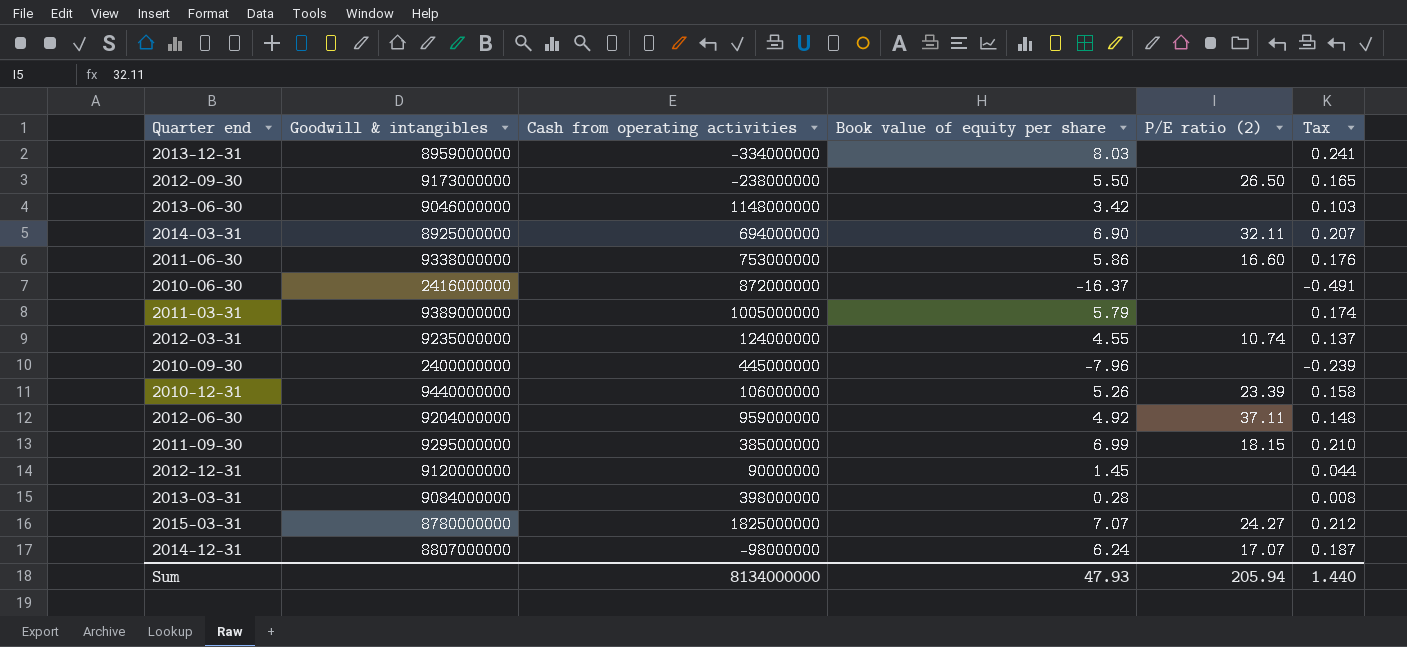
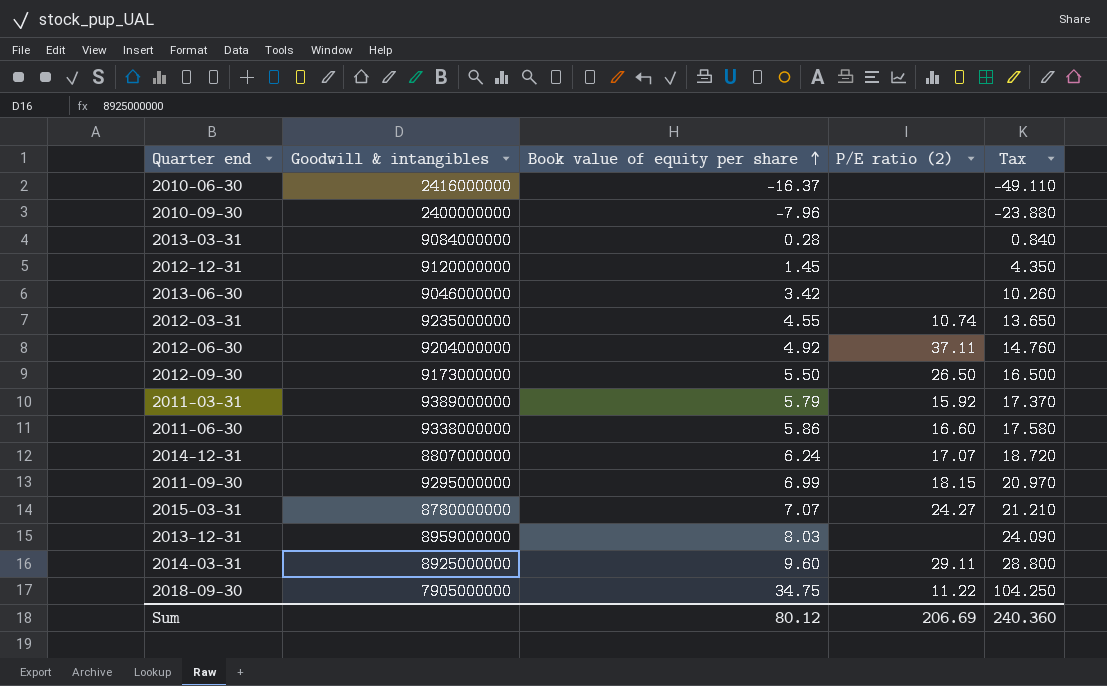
row order: none -> Book value of equity per share ascending
column Cash from operating activities | position: 3 -> none
column Tax | formula: [Book value of equity per share] * 0.03 -> [Book value of equity per share] * 3
row 2010-12-31: 9440000000 | 106000000 | 5.26 | 23.39 | 0.158 -> none
2011-03-31 | P/E ratio (2): none -> 15.92
2014-03-31 | Book value of equity per share: 6.90 -> 9.60
2014-03-31 | P/E ratio (2): 32.11 -> 29.11
row 2018-09-30: none -> 7905000000 | 34.75 | 11.22 | 104.250
Sum | Book value of equity per share: 47.93 -> 80.12
Sum | P/E ratio (2): 205.94 -> 206.69
Sum | Tax: 1.440 -> 240.360

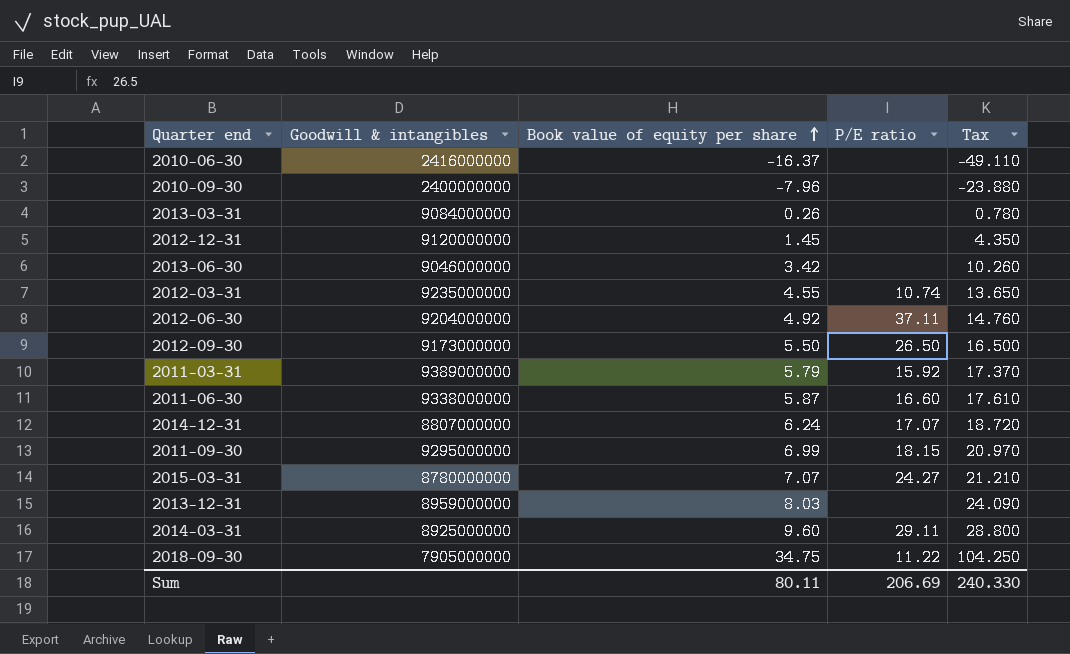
column name: P/E ratio (2) -> P/E ratio
2013-03-31 | Book value of equity per share: 0.28 -> 0.26
2013-03-31 | Tax: 0.840 -> 0.780
2011-06-30 | Book value of equity per share: 5.86 -> 5.87
2011-06-30 | Tax: 17.580 -> 17.610
Sum | Book value of equity per share: 80.12 -> 80.11
Sum | Tax: 240.360 -> 240.330

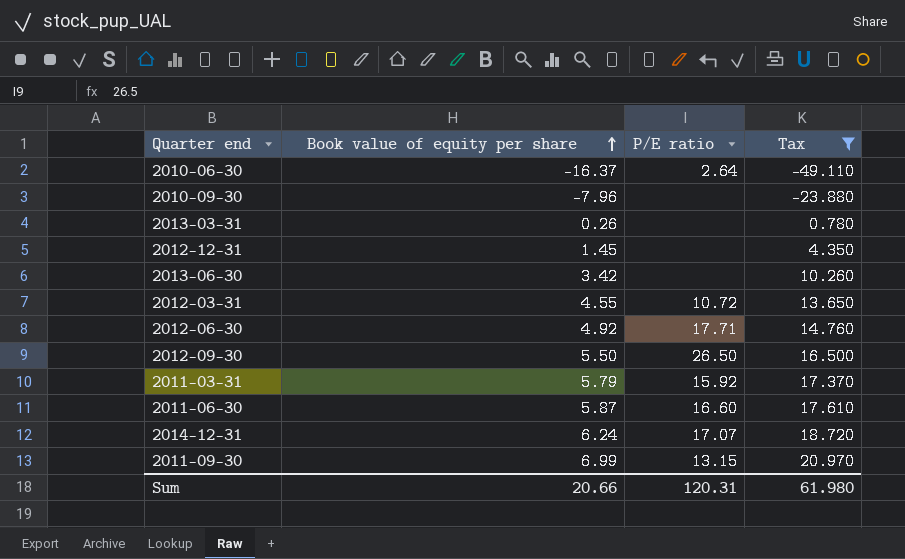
filter: none -> Tax <= 20.970
column Goodwill & intangibles | position: 2 -> none
2010-06-30 | P/E ratio: none -> 2.64
2012-03-31 | P/E ratio: 10.74 -> 10.72
2012-06-30 | P/E ratio: 37.11 -> 17.71
2011-09-30 | P/E ratio: 18.15 -> 13.15
Sum | Book value of equity per share: 80.11 -> 20.66
Sum | P/E ratio: 206.69 -> 120.31
Sum | Tax: 240.330 -> 61.980

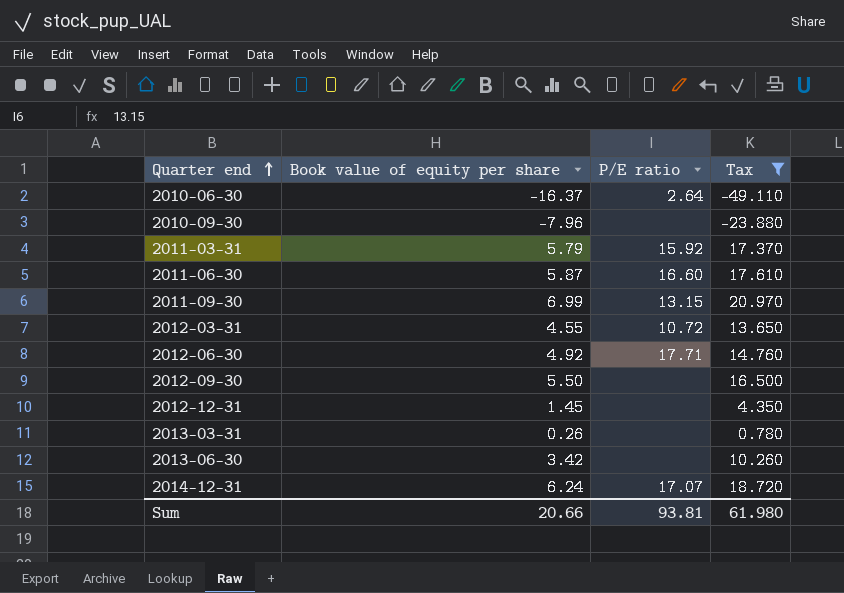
row order: Book value of equity per share ascending -> Quarter end ascending
2012-09-30 | P/E ratio: 26.50 -> none
Sum | P/E ratio: 120.31 -> 93.81

